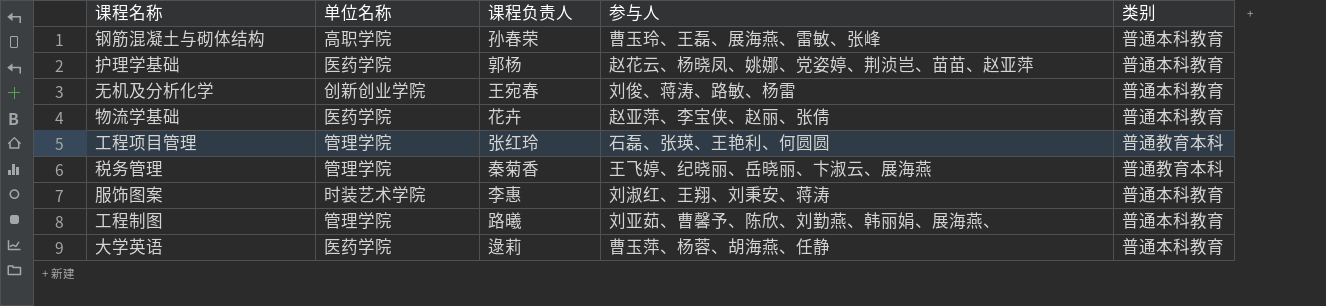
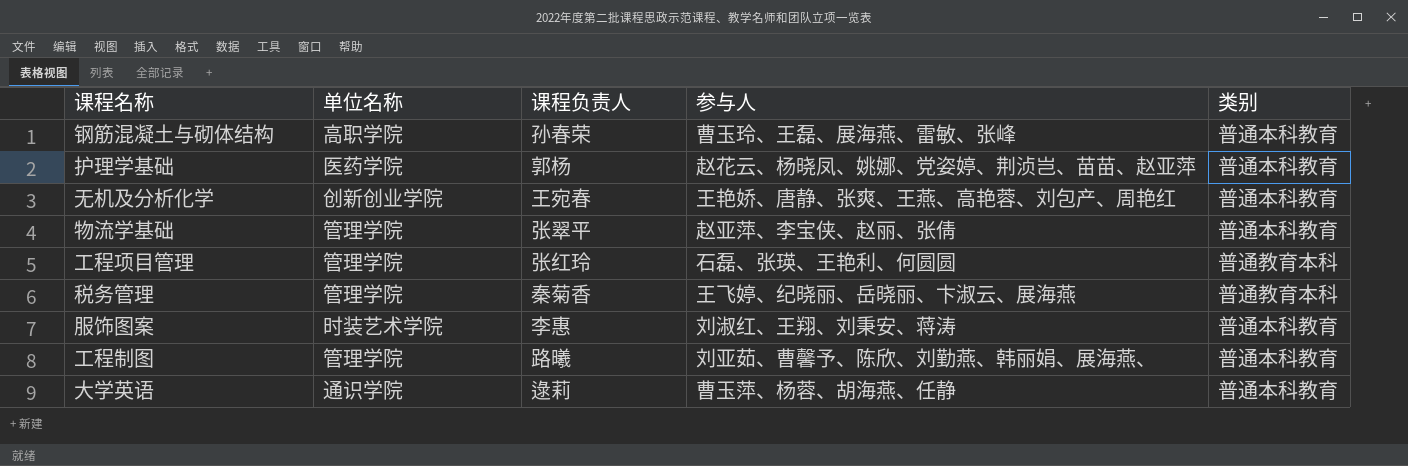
无机及分析化学 | 参与人: 刘俊、蒋涛、路敏、杨雷 -> 王艳娇、唐静、张爽、王燕、高艳蓉、刘包产、周艳红
物流学基础 | 单位名称: 医药学院 -> 管理学院
物流学基础 | 课程负责人: 花卉 -> 张翠平
大学英语 | 单位名称: 医药学院 -> 通识学院

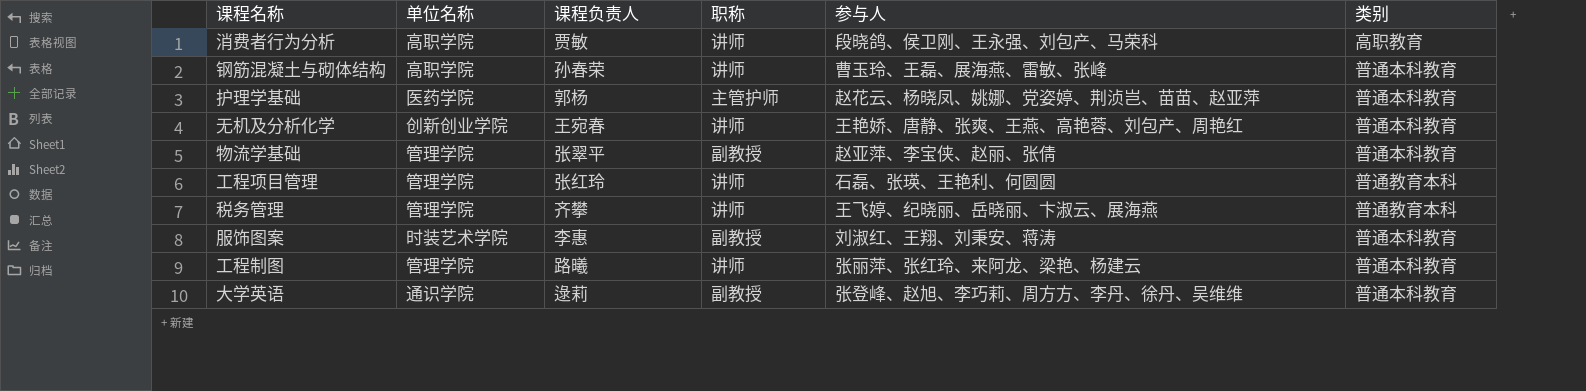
column 职称 | position: none -> 4
row 消费者行为分析: none -> 高职学院 | 贾敏 | 讲师 | 段晓鸽、侯卫刚、王永强、刘包产、马荣科 | 高职教育
税务管理 | 课程负责人: 秦菊香 -> 齐攀
工程制图 | 参与人: 刘亚茹、曹馨予、陈欣、刘勤燕、韩丽娟、展海燕、 -> 张丽萍、张红玲、来阿龙、梁艳、杨建云
大学英语 | 参与人: 曹玉萍、杨蓉、胡海燕、任静 -> 张登峰、赵旭、李巧莉、周方方、李丹、徐丹、吴维维

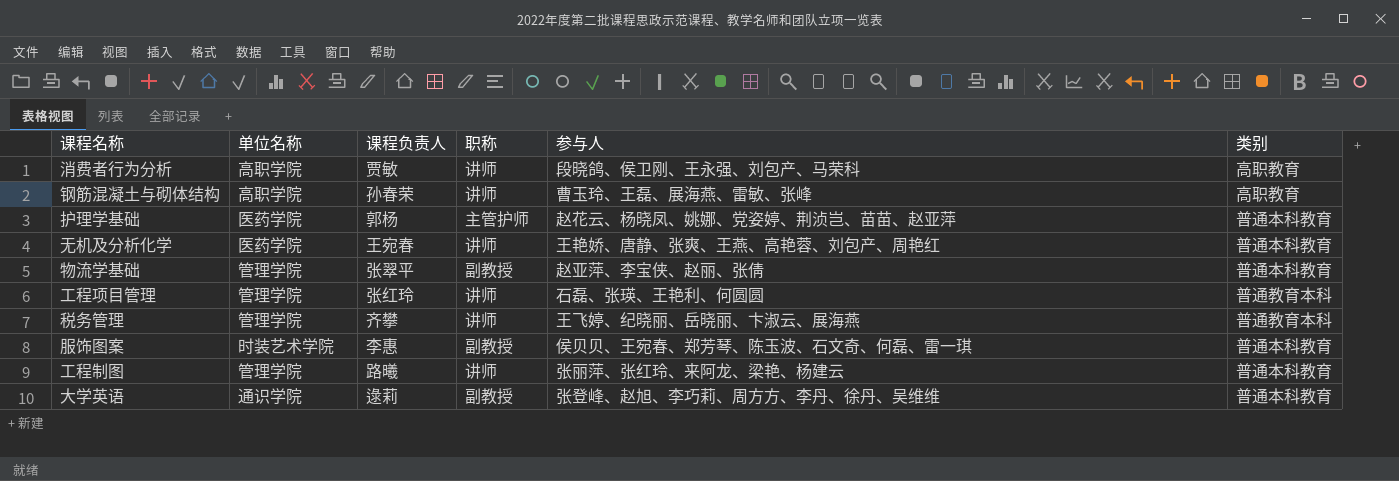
钢筋混凝土与砌体结构 | 类别: 普通本科教育 -> 高职教育
无机及分析化学 | 单位名称: 创新创业学院 -> 医药学院
服饰图案 | 参与人: 刘淑红、王翔、刘秉安、蒋涛 -> 侯贝贝、王宛春、郑芳琴、陈玉波、石文奇、何磊、雷一琪

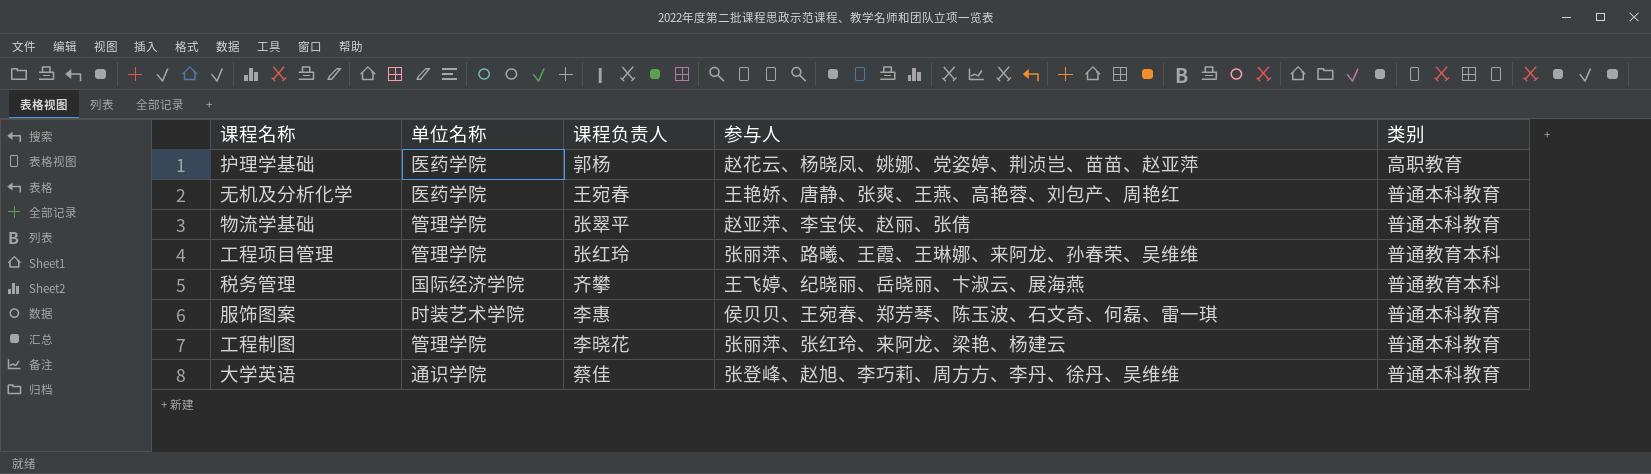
column 职称 | position: 4 -> none
row 消费者行为分析: 高职学院 | 贾敏 | 讲师 | 段晓鸽、侯卫刚、王永强、刘包产、马荣科 | 高职教育 -> none
row 钢筋混凝土与砌体结构: 高职学院 | 孙春荣 | 讲师 | 曹玉玲、王磊、展海燕、雷敏、张峰 | 高职教育 -> none
护理学基础 | 类别: 普通本科教育 -> 高职教育
工程项目管理 | 参与人: 石磊、张瑛、王艳利、何圆圆 -> 张丽萍、路曦、王霞、王琳娜、来阿龙、孙春荣、吴维维
税务管理 | 单位名称: 管理学院 -> 国际经济学院
工程制图 | 课程负责人: 路曦 -> 李晓花
大学英语 | 课程负责人: 逯莉 -> 蔡佳

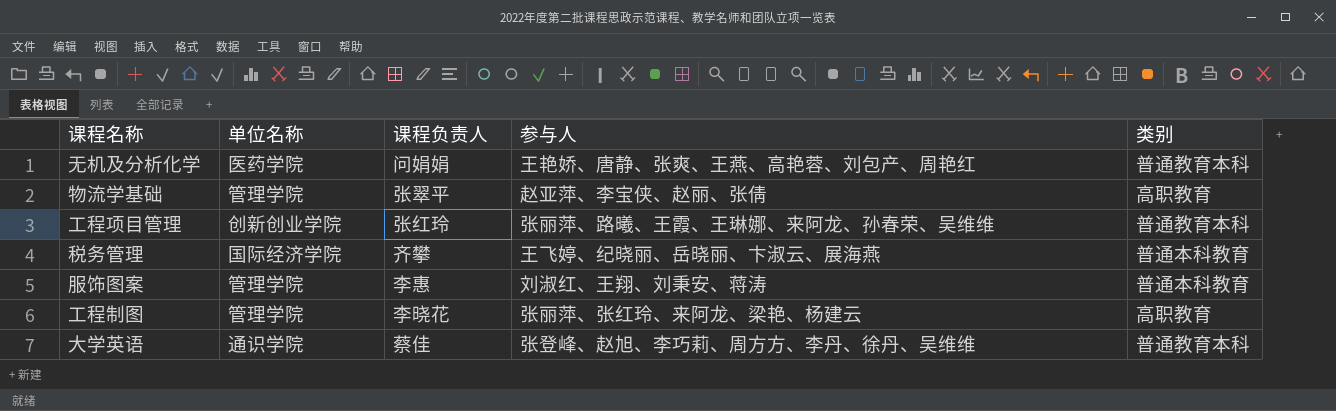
row 护理学基础: 医药学院 | 郭杨 | 赵花云、杨晓凤、姚娜、党姿婷、荆浈岂、苗苗、赵亚萍 | 高职教育 -> none
无机及分析化学 | 课程负责人: 王宛春 -> 问娟娟
无机及分析化学 | 类别: 普通本科教育 -> 普通教育本科
物流学基础 | 类别: 普通本科教育 -> 高职教育
工程项目管理 | 单位名称: 管理学院 -> 创新创业学院
税务管理 | 类别: 普通教育本科 -> 普通本科教育
服饰图案 | 单位名称: 时装艺术学院 -> 管理学院
服饰图案 | 参与人: 侯贝贝、王宛春、郑芳琴、陈玉波、石文奇、何磊、雷一琪 -> 刘淑红、王翔、刘秉安、蒋涛
工程制图 | 类别: 普通本科教育 -> 高职教育
大学英语 | 类别: 普通本科教育 -> 普通教育本科

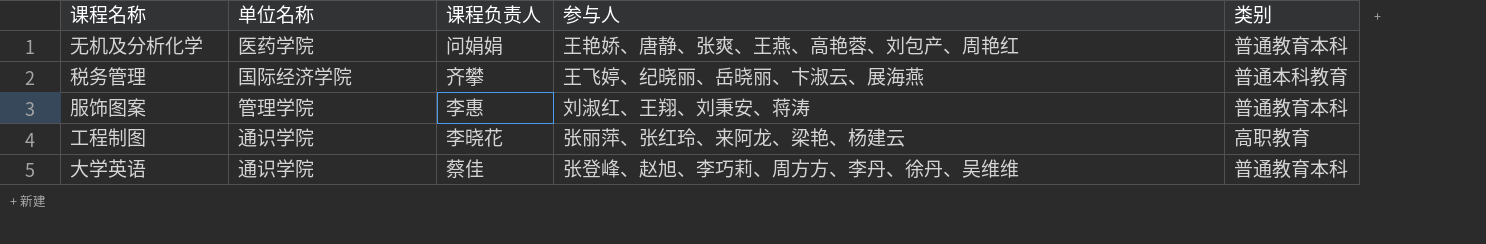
row 物流学基础: 管理学院 | 张翠平 | 赵亚萍、李宝侠、赵丽、张倩 | 高职教育 -> none
row 工程项目管理: 创新创业学院 | 张红玲 | 张丽萍、路曦、王霞、王琳娜、来阿龙、孙春荣、吴维维 | 普通教育本科 -> none
服饰图案 | 类别: 普通本科教育 -> 普通教育本科
工程制图 | 单位名称: 管理学院 -> 通识学院

